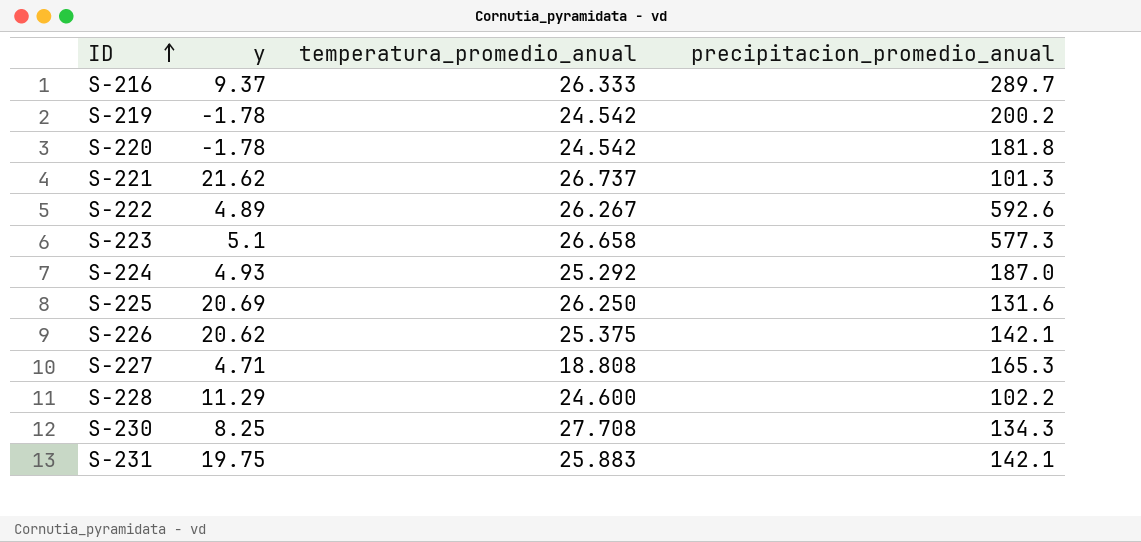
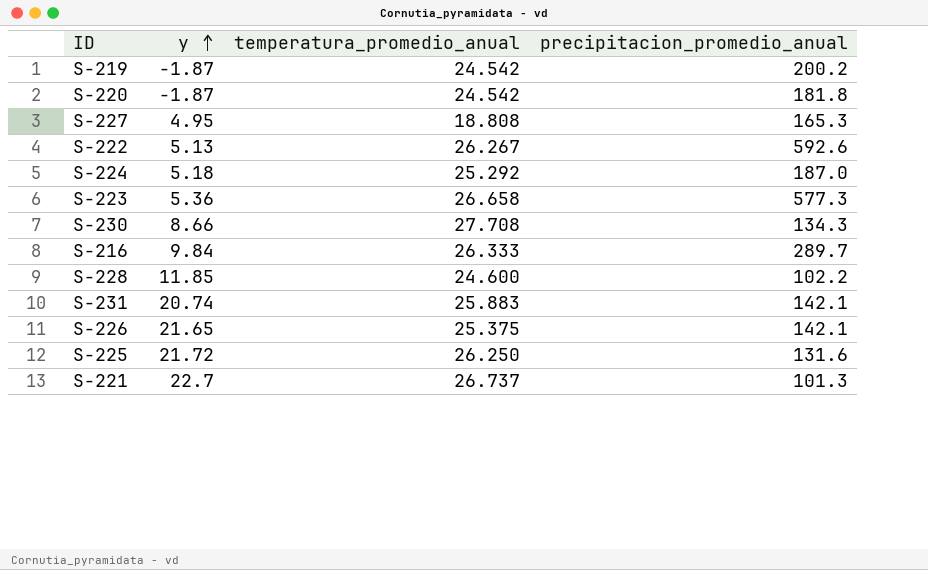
row order: ID ascending -> y ascending
S-219 | y: -1.78 -> -1.87
S-220 | y: -1.78 -> -1.87
S-227 | y: 4.71 -> 4.95
S-222 | y: 4.89 -> 5.13
S-224 | y: 4.93 -> 5.18
S-223 | y: 5.1 -> 5.36
S-230 | y: 8.25 -> 8.66
S-216 | y: 9.37 -> 9.84
S-228 | y: 11.29 -> 11.85
S-231 | y: 19.75 -> 20.74
S-226 | y: 20.62 -> 21.65
S-225 | y: 20.69 -> 21.72
S-221 | y: 21.62 -> 22.7

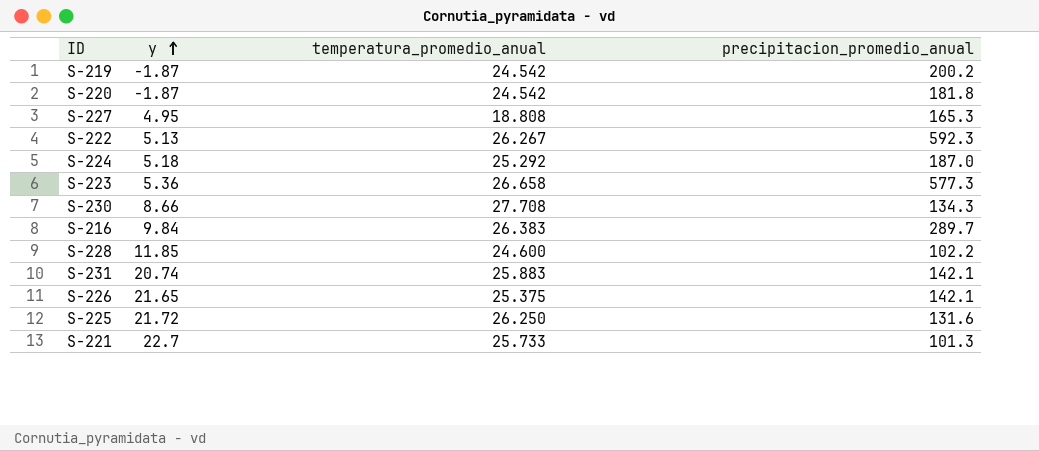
S-222 | precipitacion_promedio_anual: 592.6 -> 592.3
S-216 | temperatura_promedio_anual: 26.333 -> 26.383
S-221 | temperatura_promedio_anual: 26.737 -> 25.733

